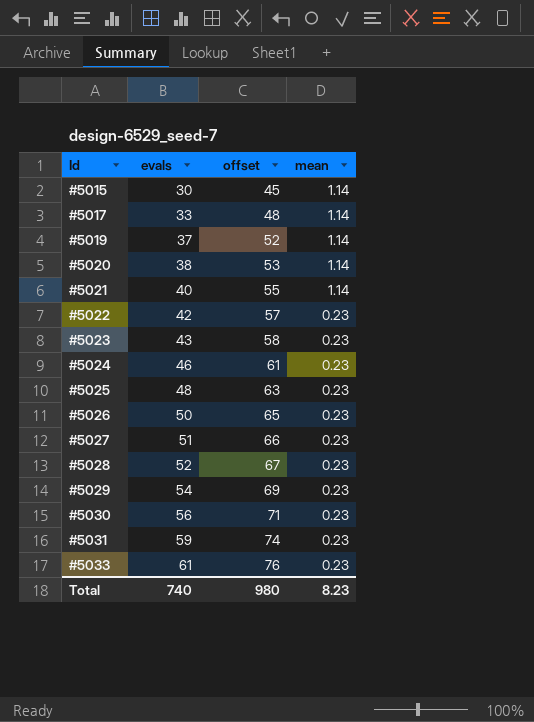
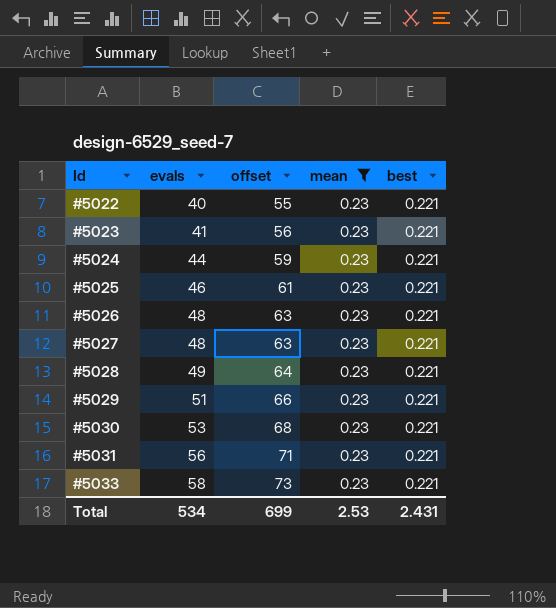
filter: none -> mean = 0.23
column best | position: none -> 5
#5022 | evals: 42 -> 40
#5022 | offset: 57 -> 55
#5023 | evals: 43 -> 41
#5023 | offset: 58 -> 56
#5024 | evals: 46 -> 44
#5024 | offset: 61 -> 59
#5025 | evals: 48 -> 46
#5025 | offset: 63 -> 61
#5026 | evals: 50 -> 48
#5026 | offset: 65 -> 63
#5027 | evals: 51 -> 48
#5027 | offset: 66 -> 63
#5028 | evals: 52 -> 49
#5028 | offset: 67 -> 64
#5029 | evals: 54 -> 51
#5029 | offset: 69 -> 66
#5030 | evals: 56 -> 53
#5030 | offset: 71 -> 68
#5031 | evals: 59 -> 56
#5031 | offset: 74 -> 71
#5033 | evals: 61 -> 58
#5033 | offset: 76 -> 73
Total | evals: 740 -> 534
Total | offset: 980 -> 699
Total | mean: 8.23 -> 2.53

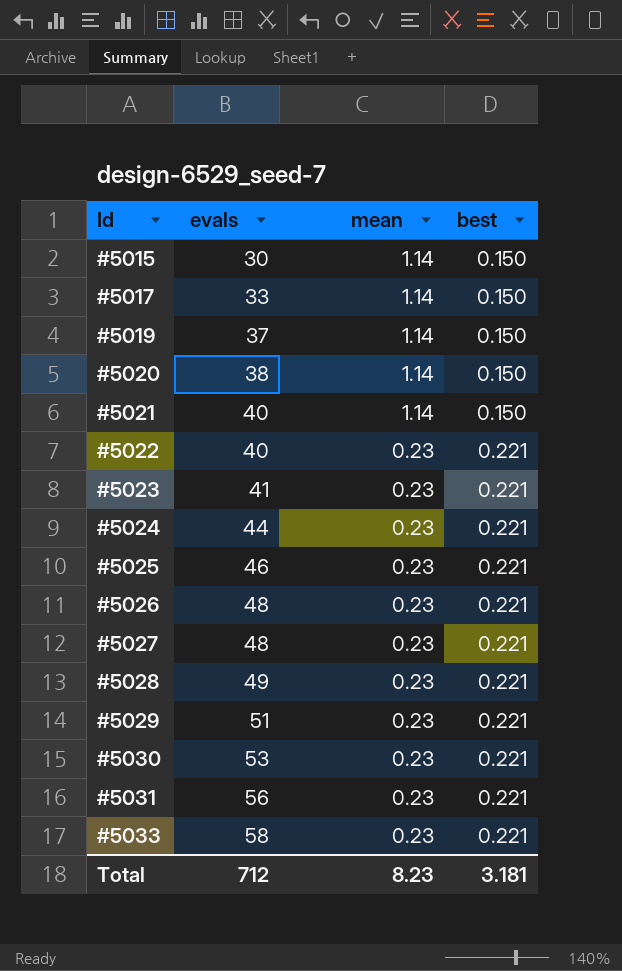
filter: mean = 0.23 -> none
column offset | formula: [evals] + 15 -> none
Total | evals: 534 -> 712
Total | mean: 2.53 -> 8.23
Total | best: 2.431 -> 3.181

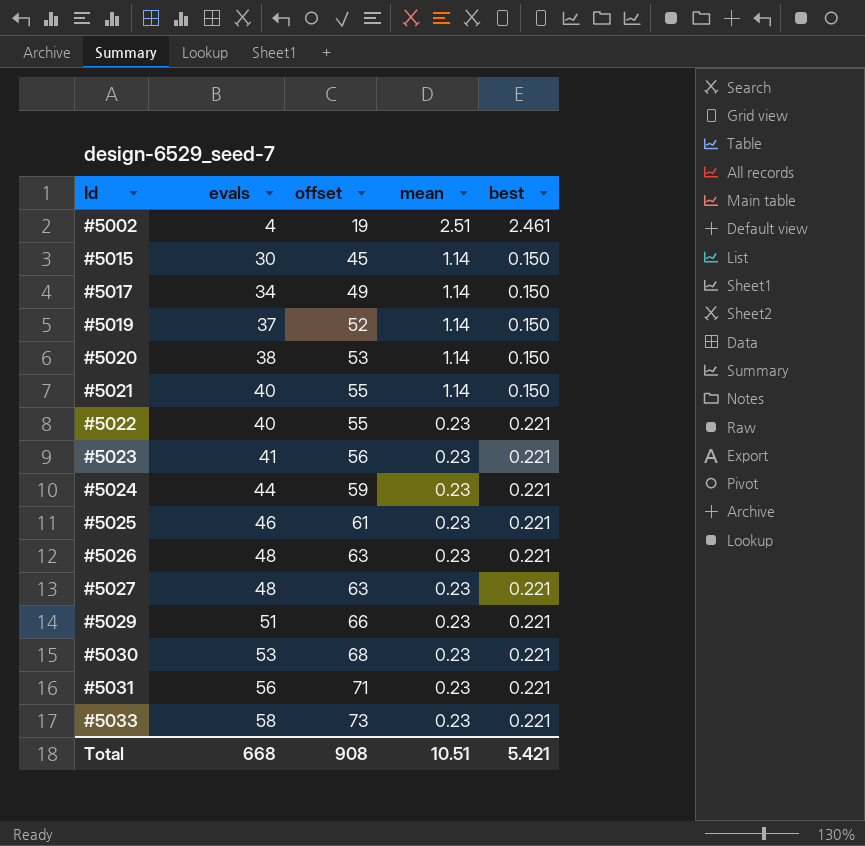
column offset | formula: none -> [evals] + 15
row #5028: 49 | 0.23 | 0.221 -> none
row #5002: none -> 4 | 19 | 2.51 | 2.461
#5017 | evals: 33 -> 34
Total | evals: 712 -> 668
Total | mean: 8.23 -> 10.51
Total | best: 3.181 -> 5.421

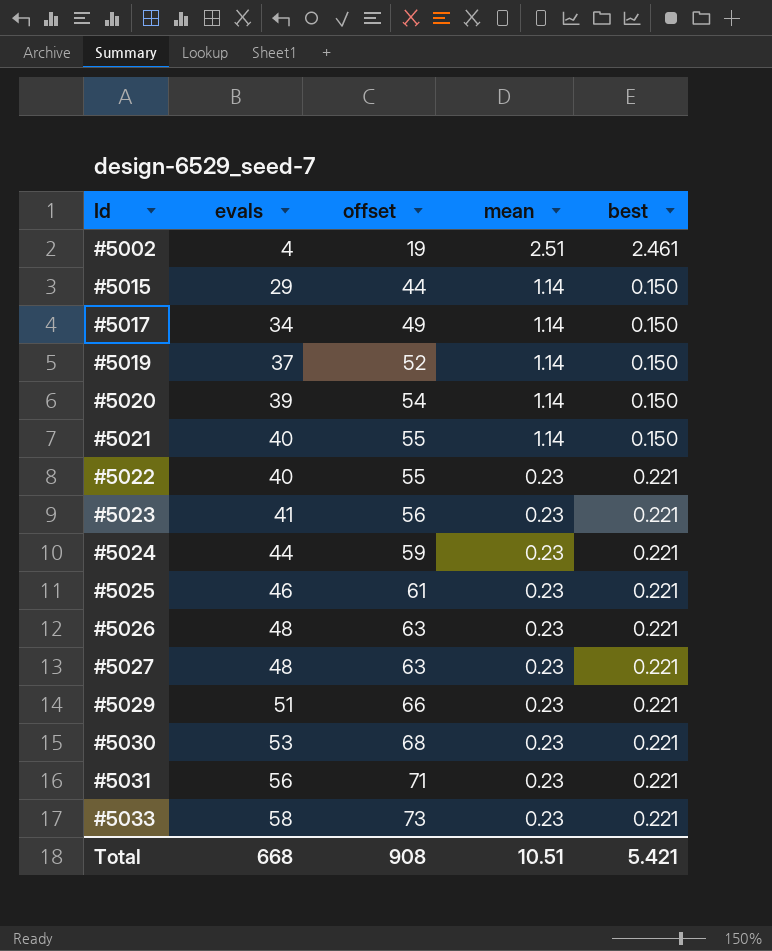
#5015 | evals: 30 -> 29
#5015 | offset: 45 -> 44
#5020 | evals: 38 -> 39
#5020 | offset: 53 -> 54

